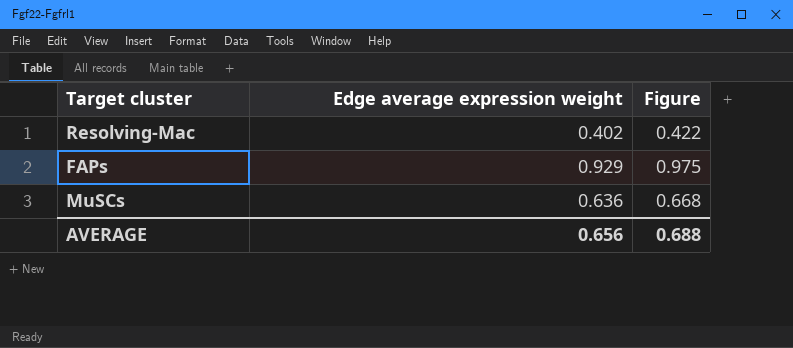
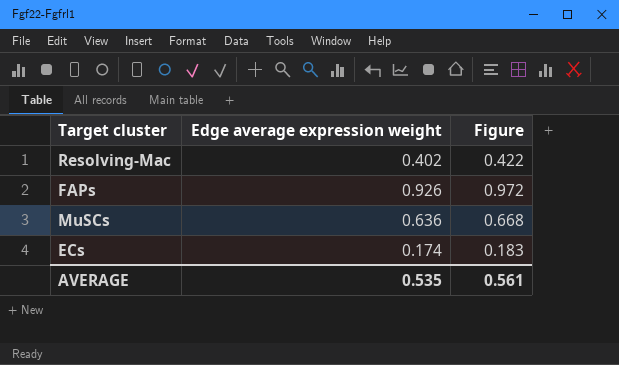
FAPs | Edge average expression weight: 0.929 -> 0.926
FAPs | Figure: 0.975 -> 0.972
row ECs: none -> 0.174 | 0.183
AVERAGE | Edge average expression weight: 0.656 -> 0.535
AVERAGE | Figure: 0.688 -> 0.561

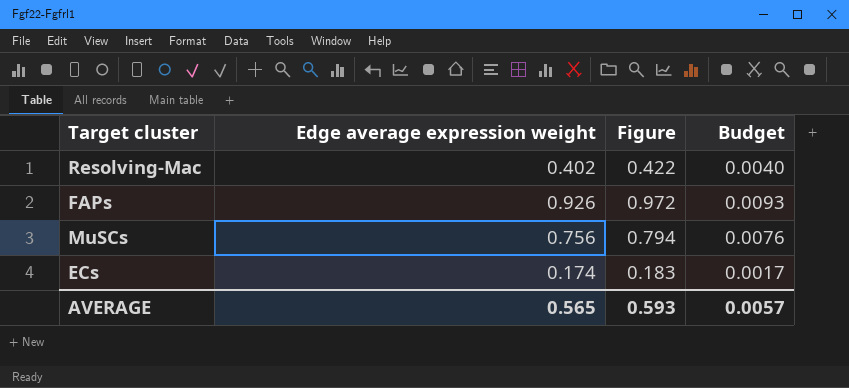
column Budget | formula: none -> [Edge average expression weight] * 0.01
MuSCs | Edge average expression weight: 0.636 -> 0.756
MuSCs | Figure: 0.668 -> 0.794
AVERAGE | Edge average expression weight: 0.535 -> 0.565
AVERAGE | Figure: 0.561 -> 0.593

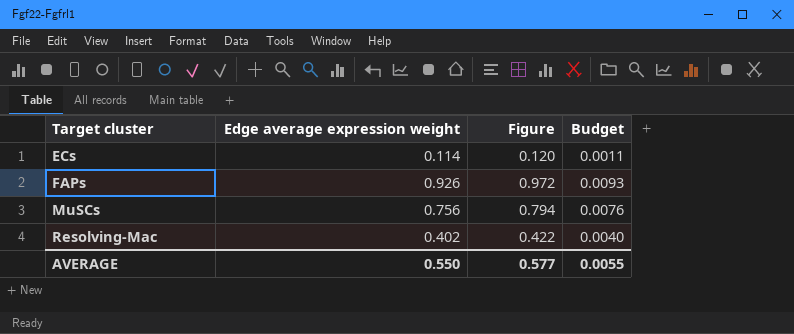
row order: none -> Target cluster ascending
ECs | Edge average expression weight: 0.174 -> 0.114
ECs | Figure: 0.183 -> 0.120
ECs | Budget: 0.0017 -> 0.0011
AVERAGE | Edge average expression weight: 0.565 -> 0.550
AVERAGE | Figure: 0.593 -> 0.577
AVERAGE | Budget: 0.0057 -> 0.0055

